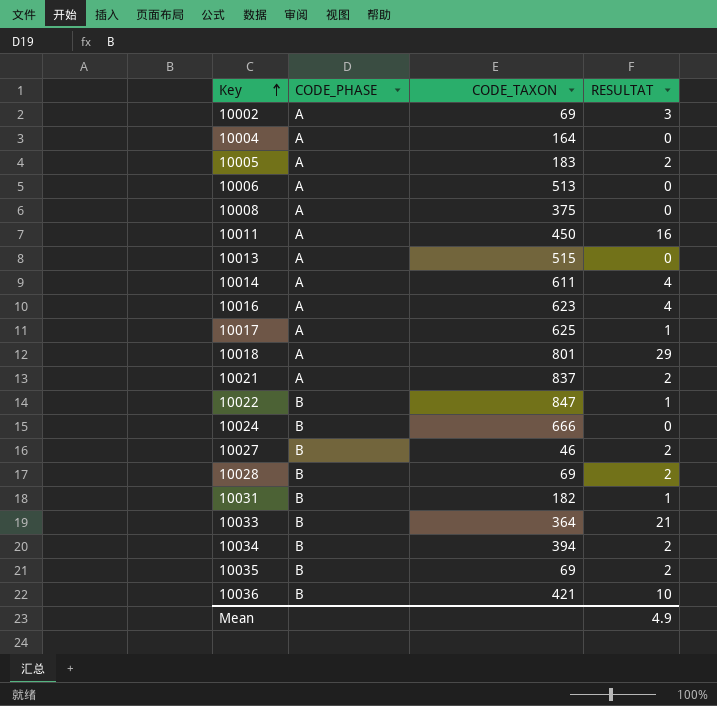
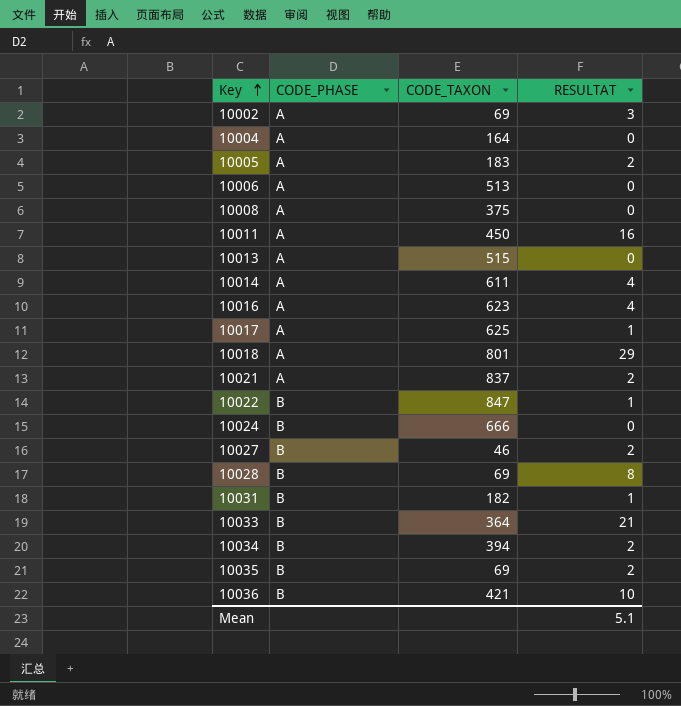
10028 | RESULTAT: 2 -> 8
Mean | RESULTAT: 4.9 -> 5.1

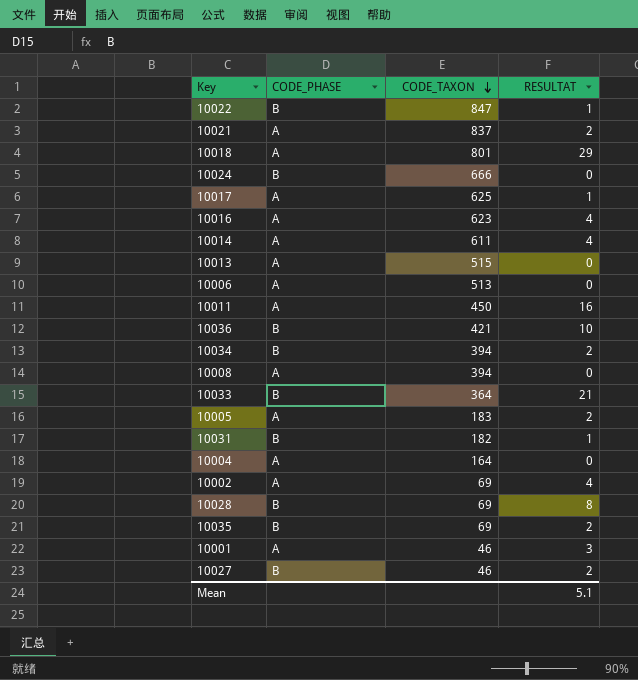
row order: Key ascending -> CODE_TAXON descending
10008 | CODE_TAXON: 375 -> 394
10002 | RESULTAT: 3 -> 4
row 10001: none -> A | 46 | 3

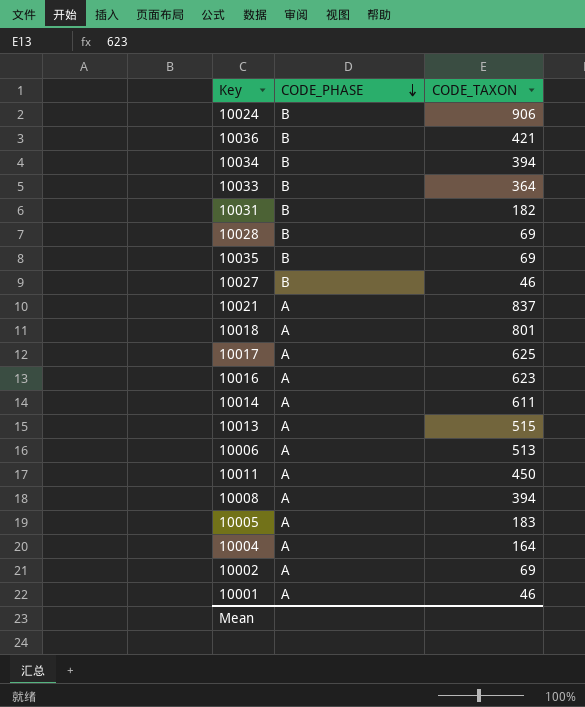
row order: CODE_TAXON descending -> CODE_PHASE descending
column RESULTAT | position: 4 -> none
row 10022: B | 847 | 1 -> none
10024 | CODE_TAXON: 666 -> 906

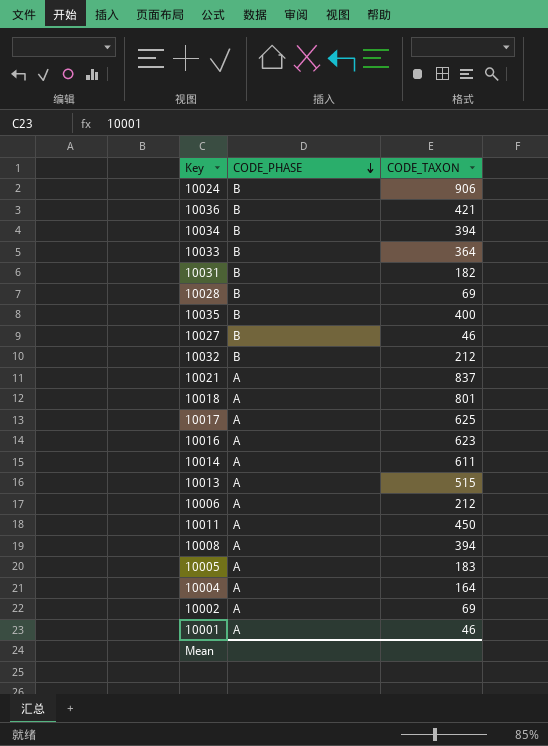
10035 | CODE_TAXON: 69 -> 400
row 10032: none -> B | 212
10006 | CODE_TAXON: 513 -> 212

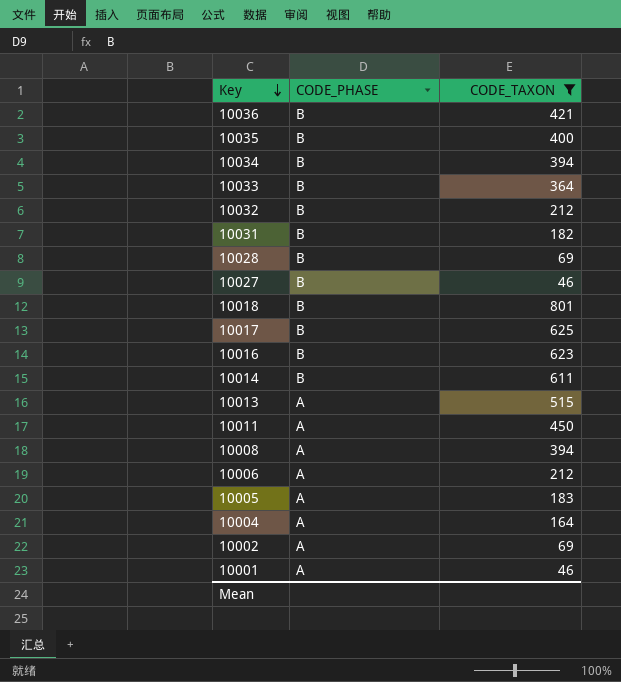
filter: none -> CODE_TAXON <= 801
row order: CODE_PHASE descending -> Key descending
10018 | CODE_PHASE: A -> B
10017 | CODE_PHASE: A -> B
10016 | CODE_PHASE: A -> B
10014 | CODE_PHASE: A -> B

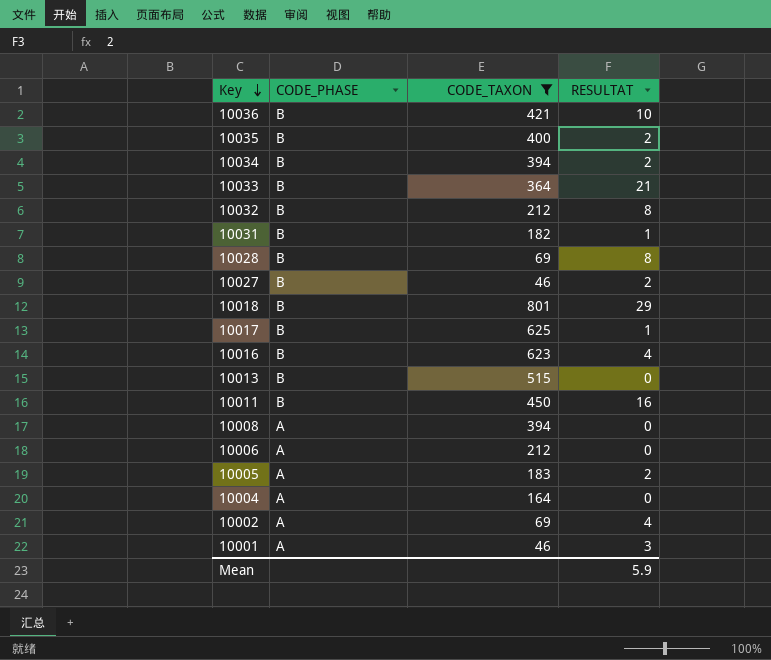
column RESULTAT | position: none -> 4
row 10014: B | 611 -> none
10013 | CODE_PHASE: A -> B
10011 | CODE_PHASE: A -> B

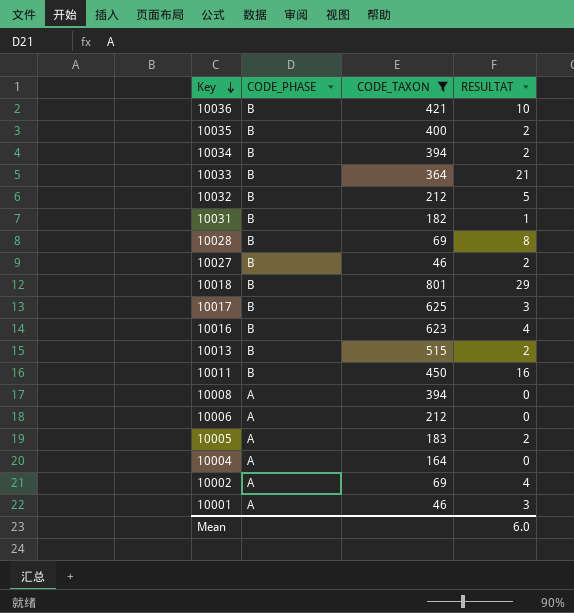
10032 | RESULTAT: 8 -> 5
10017 | RESULTAT: 1 -> 3
10013 | RESULTAT: 0 -> 2
Mean | RESULTAT: 5.9 -> 6.0

